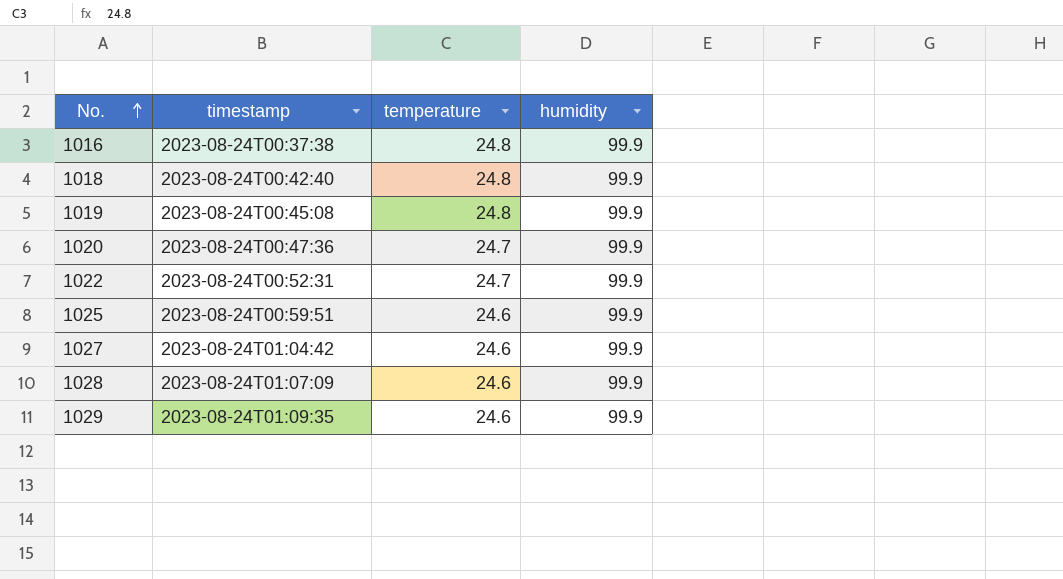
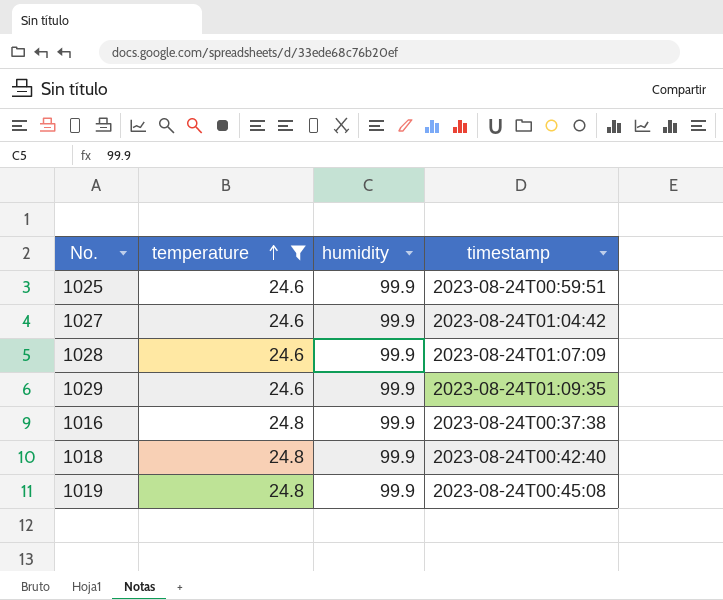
filter: none -> temperature != 24.7
row order: No. ascending -> temperature ascending
column timestamp | position: 2 -> 4

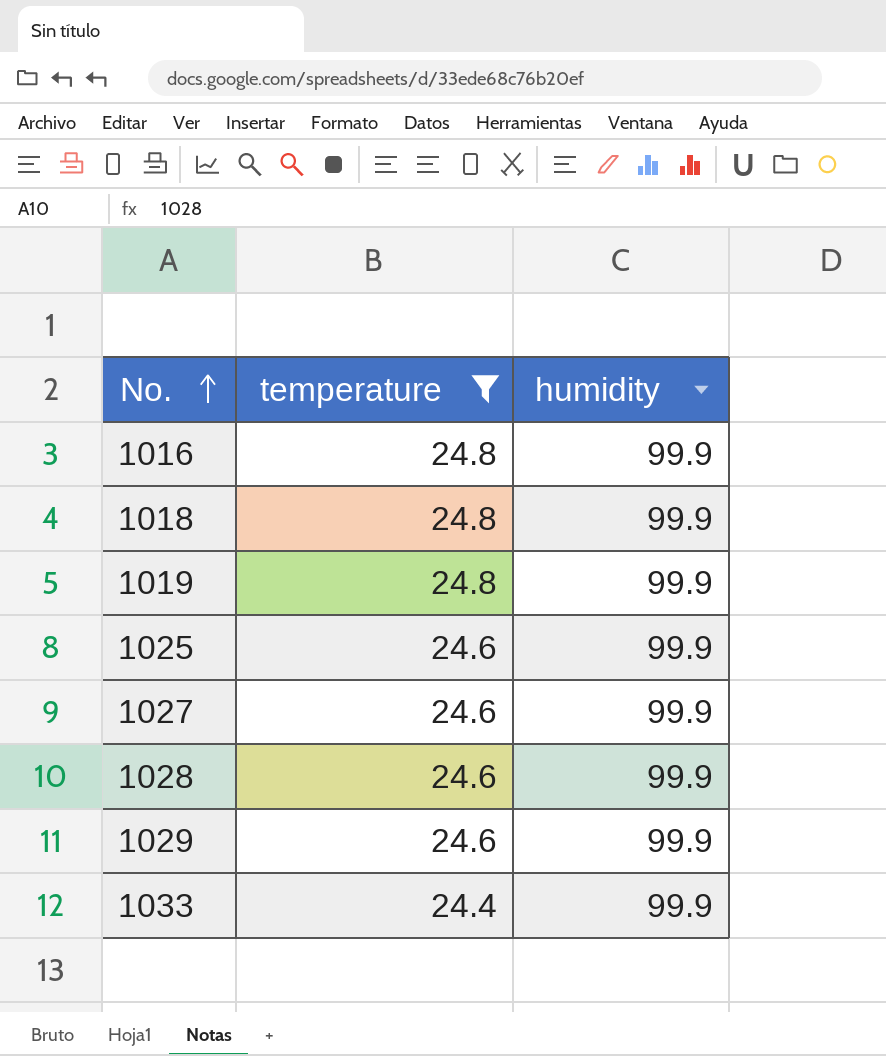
row order: temperature ascending -> No. ascending
column timestamp | position: 4 -> none
row 1033: none -> 24.4 | 99.9

